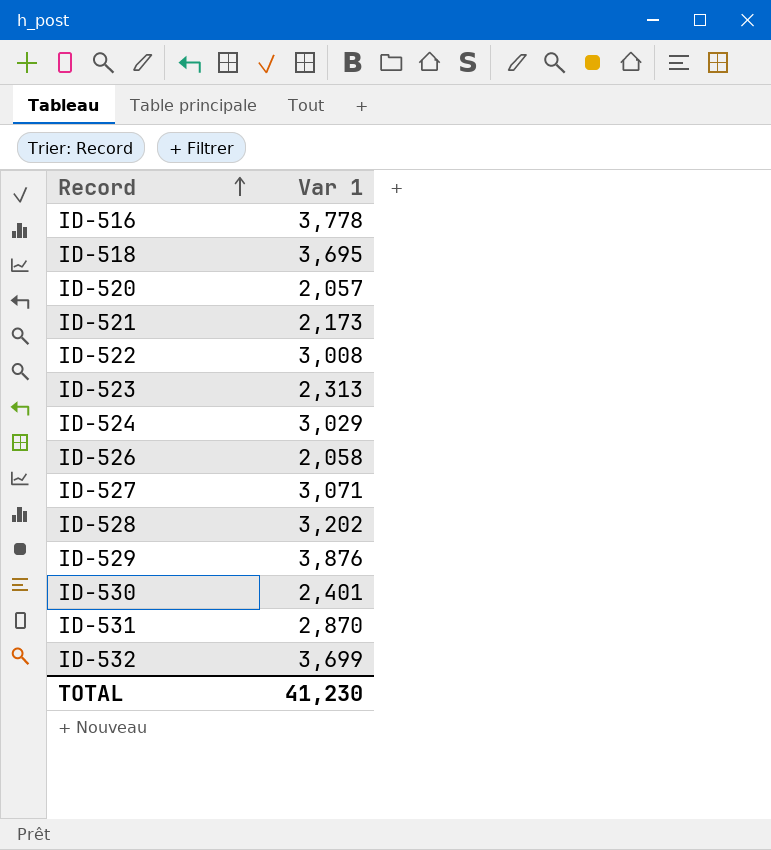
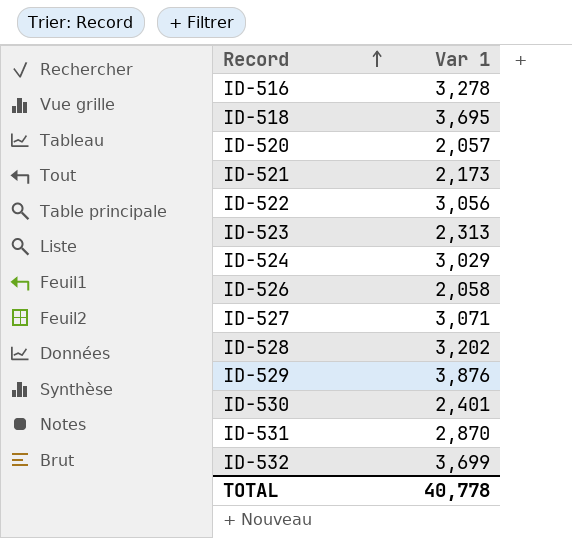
ID-516 | Var 1: 3,778 -> 3,278
ID-522 | Var 1: 3,008 -> 3,056
TOTAL | Var 1: 41,230 -> 40,778

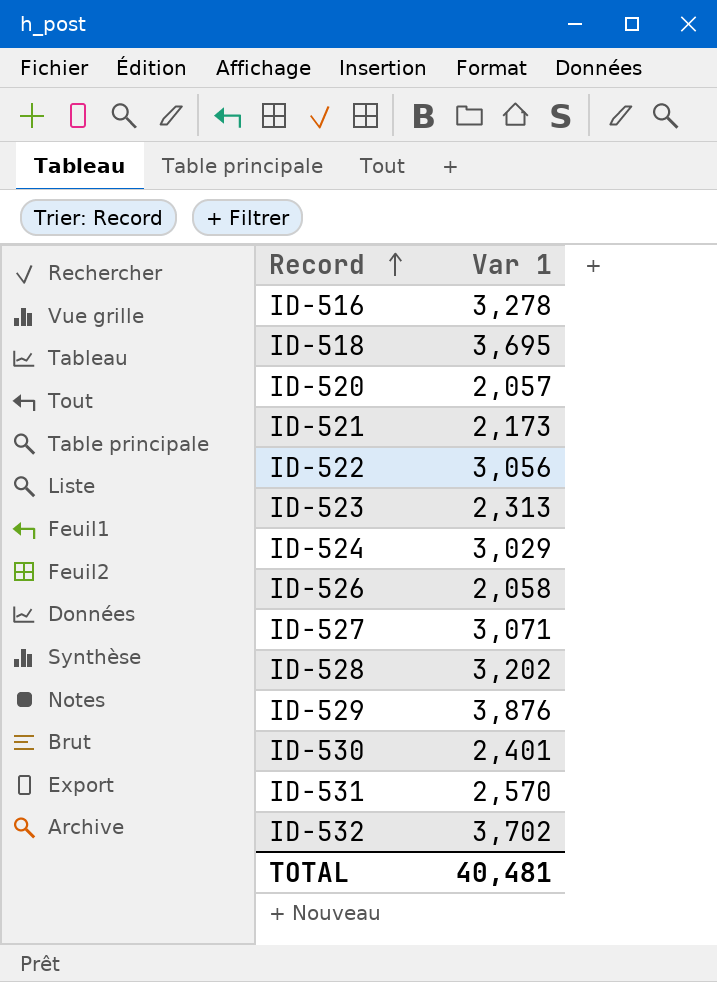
ID-531 | Var 1: 2,870 -> 2,570
ID-532 | Var 1: 3,699 -> 3,702
TOTAL | Var 1: 40,778 -> 40,481

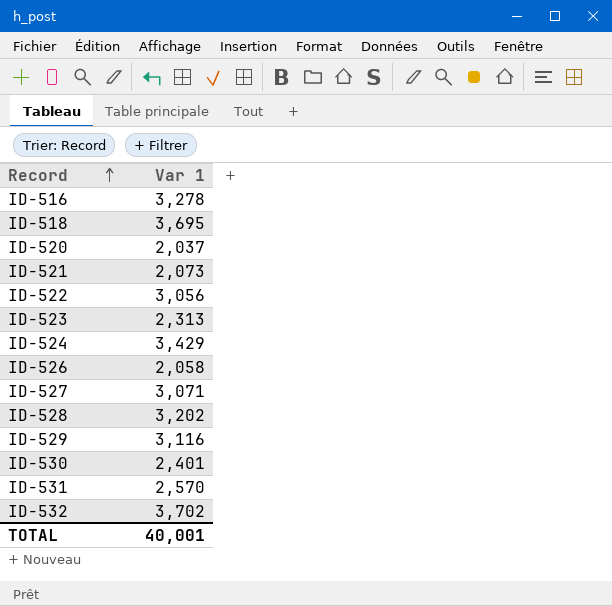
ID-520 | Var 1: 2,057 -> 2,037
ID-521 | Var 1: 2,173 -> 2,073
ID-524 | Var 1: 3,029 -> 3,429
ID-529 | Var 1: 3,876 -> 3,116
TOTAL | Var 1: 40,481 -> 40,001

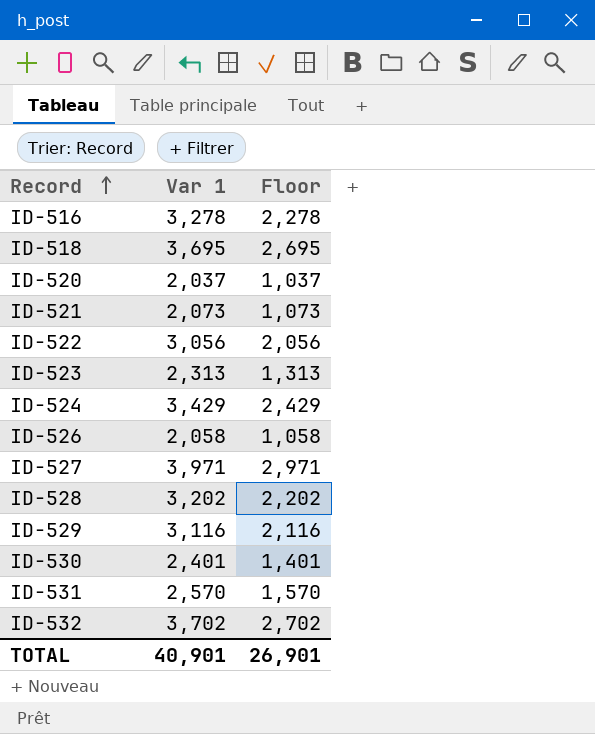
column Floor | formula: none -> [Var 1] - 1000
ID-527 | Var 1: 3,071 -> 3,971
TOTAL | Var 1: 40,001 -> 40,901

